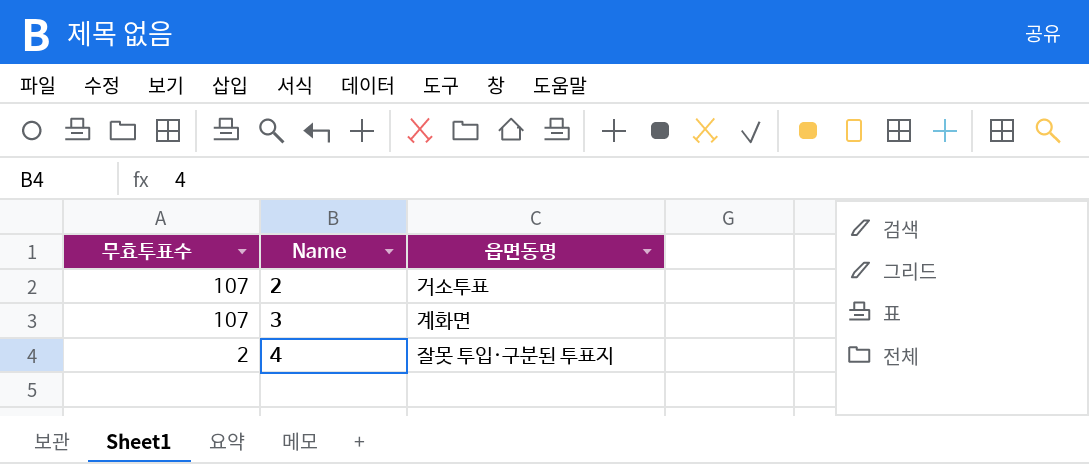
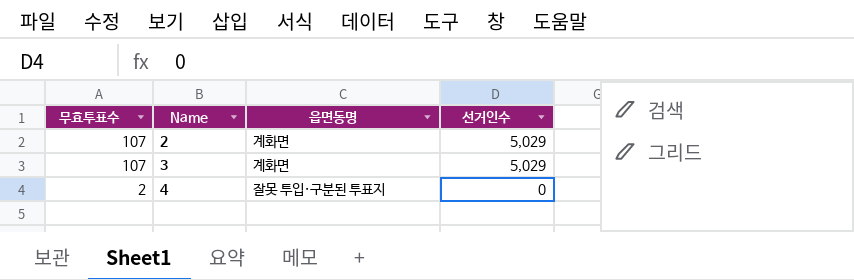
column 선거인수 | position: none -> 4
2 | 읍면동명: 거소투표 -> 계화면

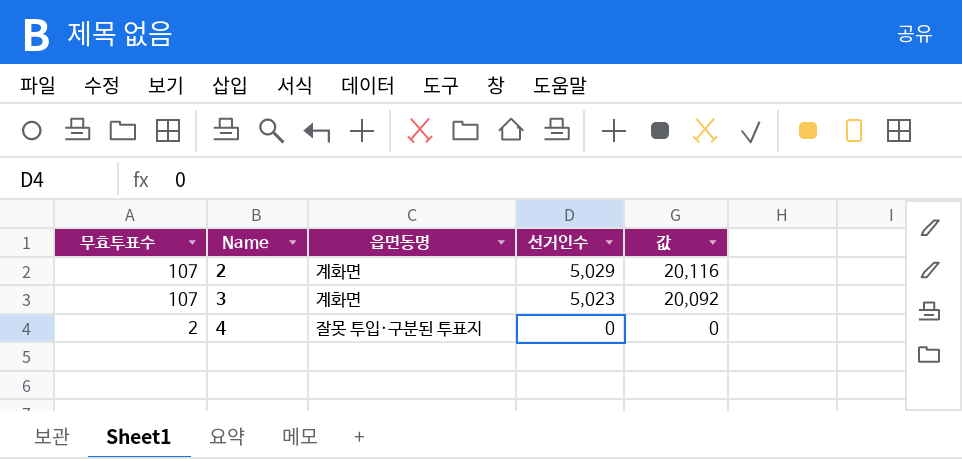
column 값 | formula: none -> [선거인수] * 4
3 | 선거인수: 5,029 -> 5,023

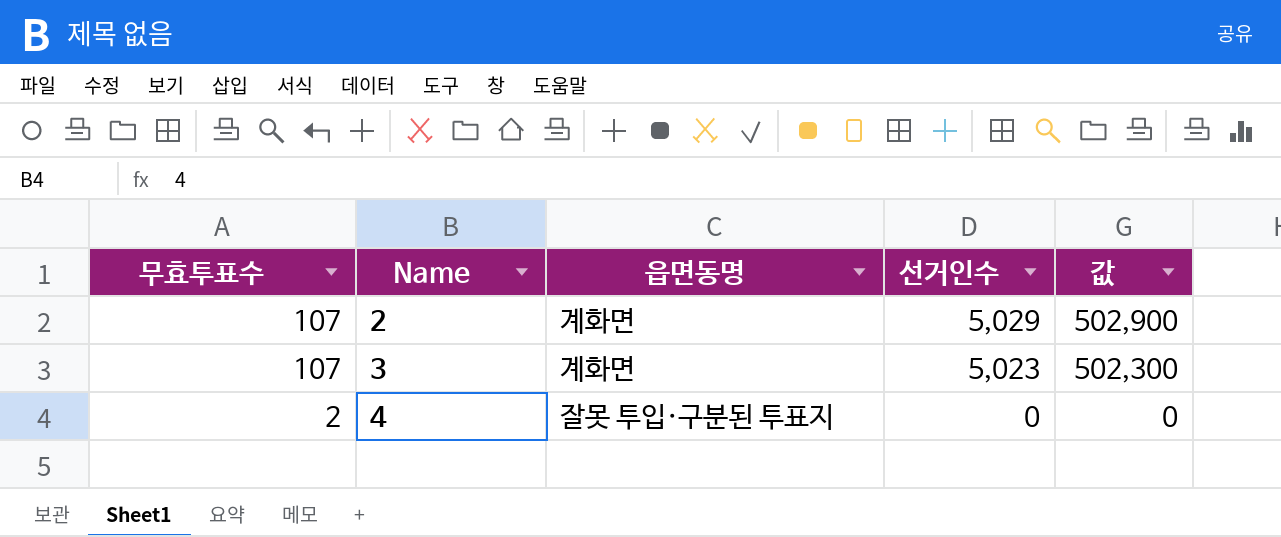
column 값 | formula: [선거인수] * 4 -> [선거인수] * 100

